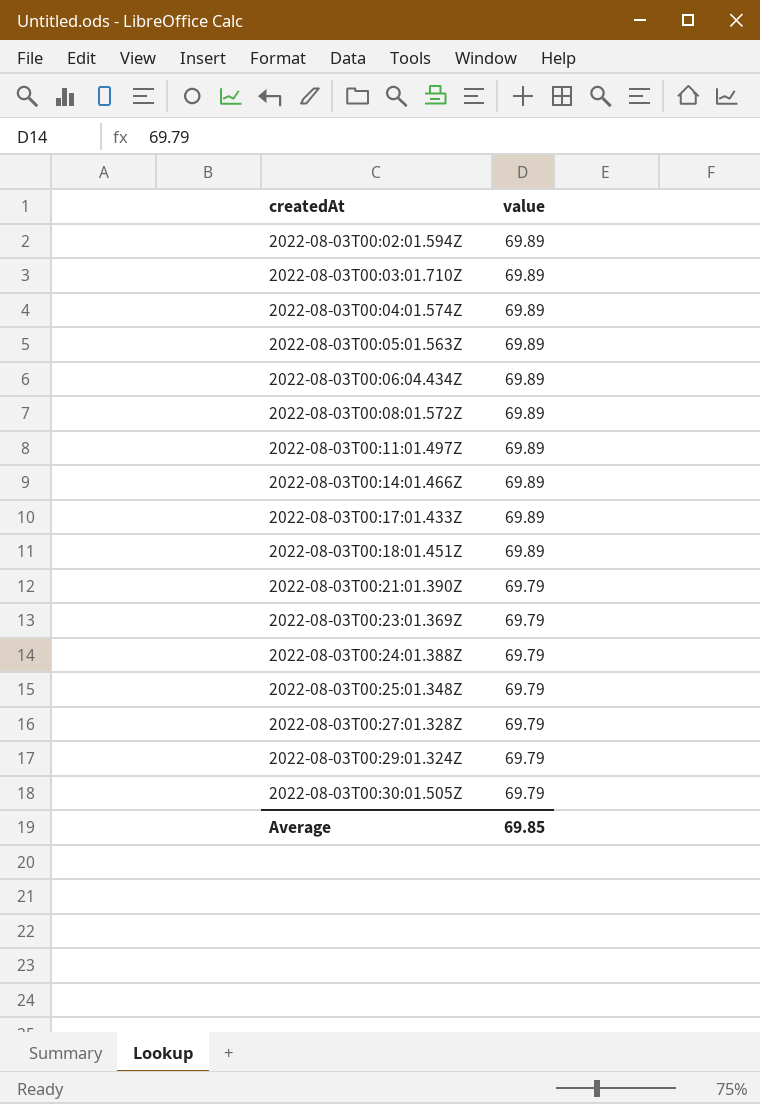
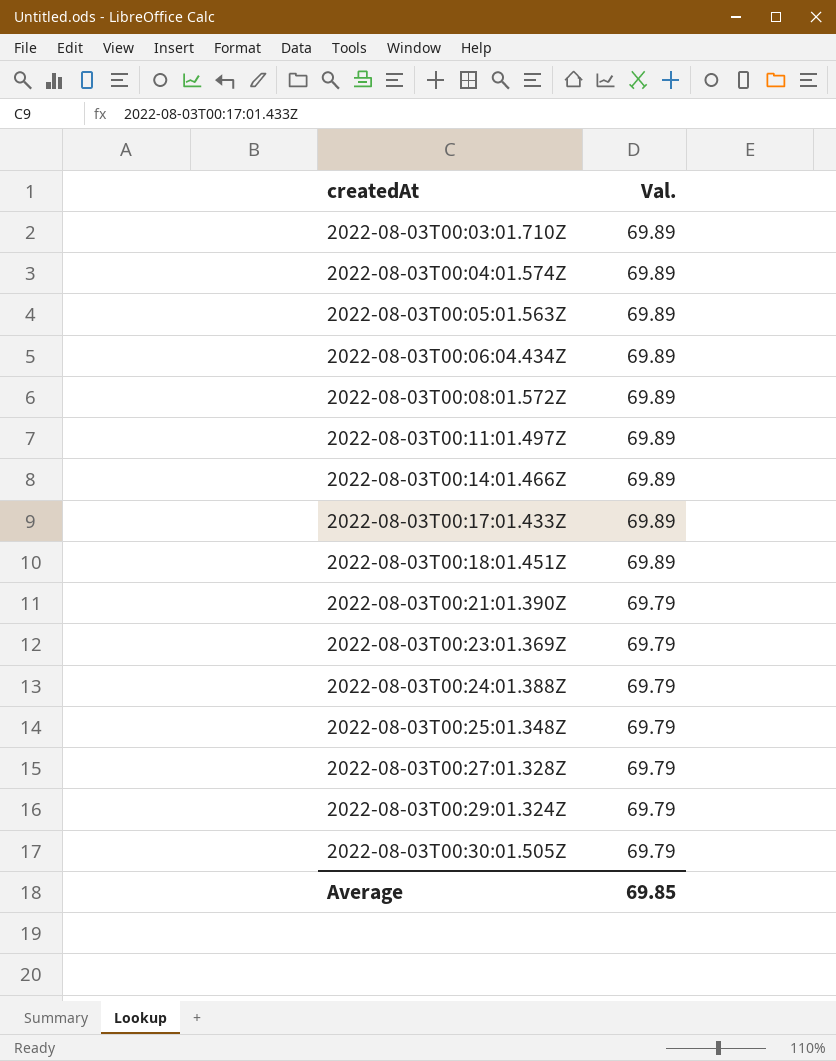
column name: value -> Val.
row 2022-08-03T00:02:01.594Z: 69.89 -> none

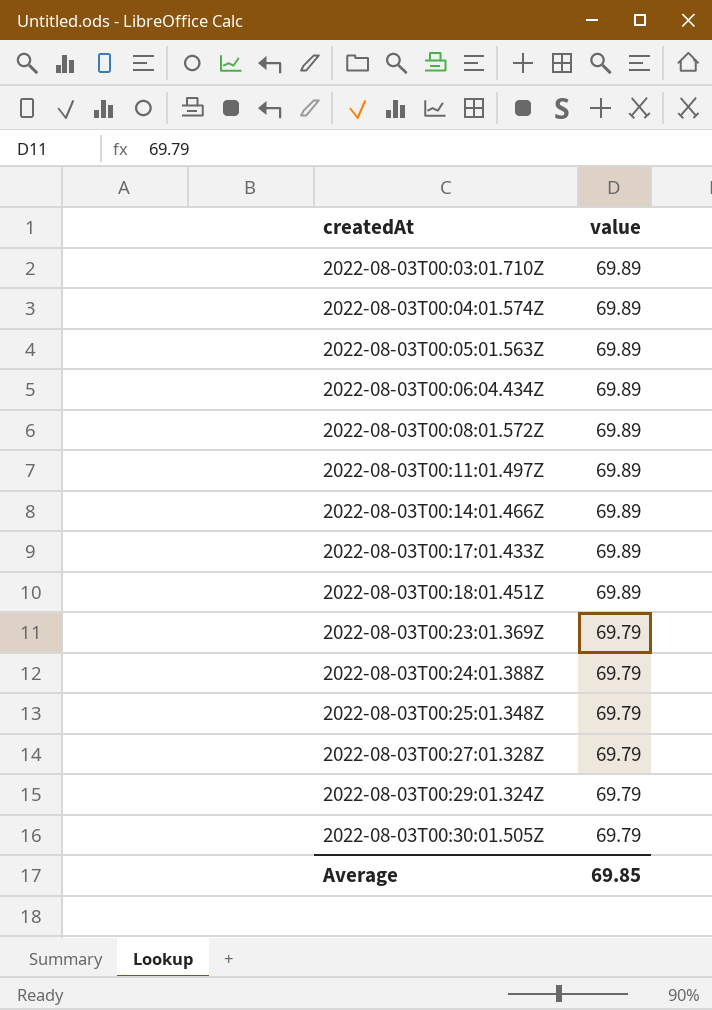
column name: Val. -> value
row 2022-08-03T00:21:01.390Z: 69.79 -> none

